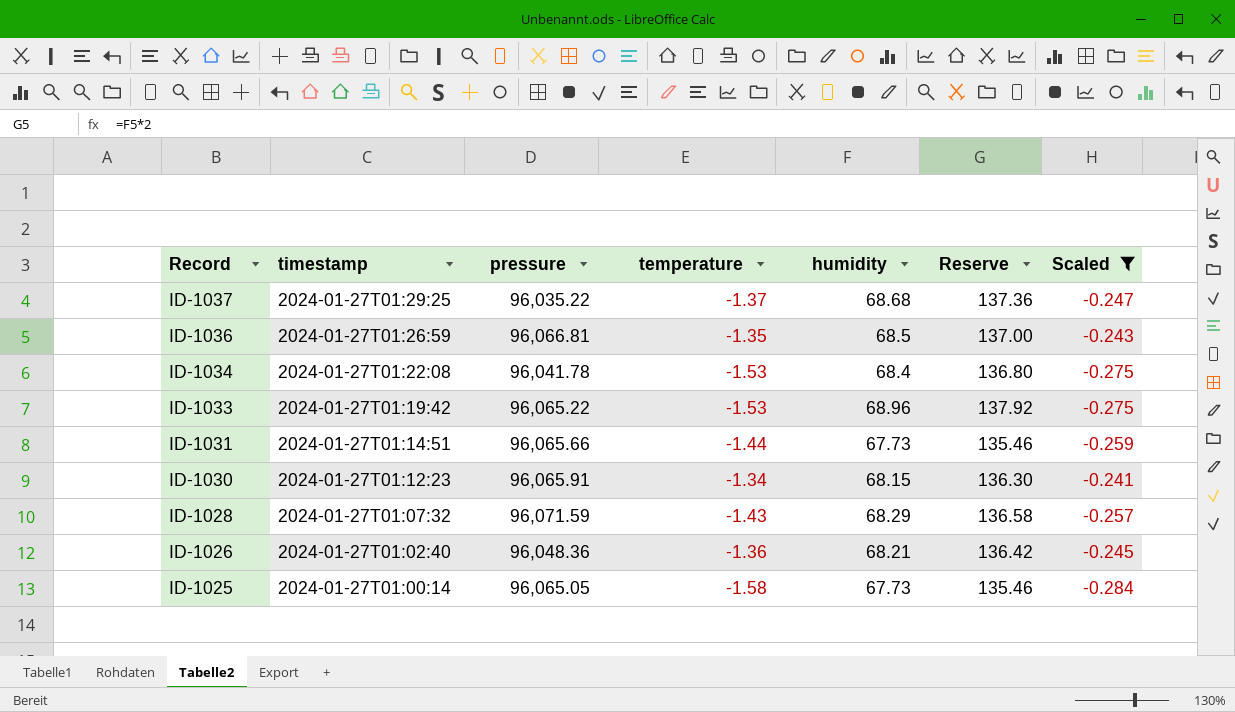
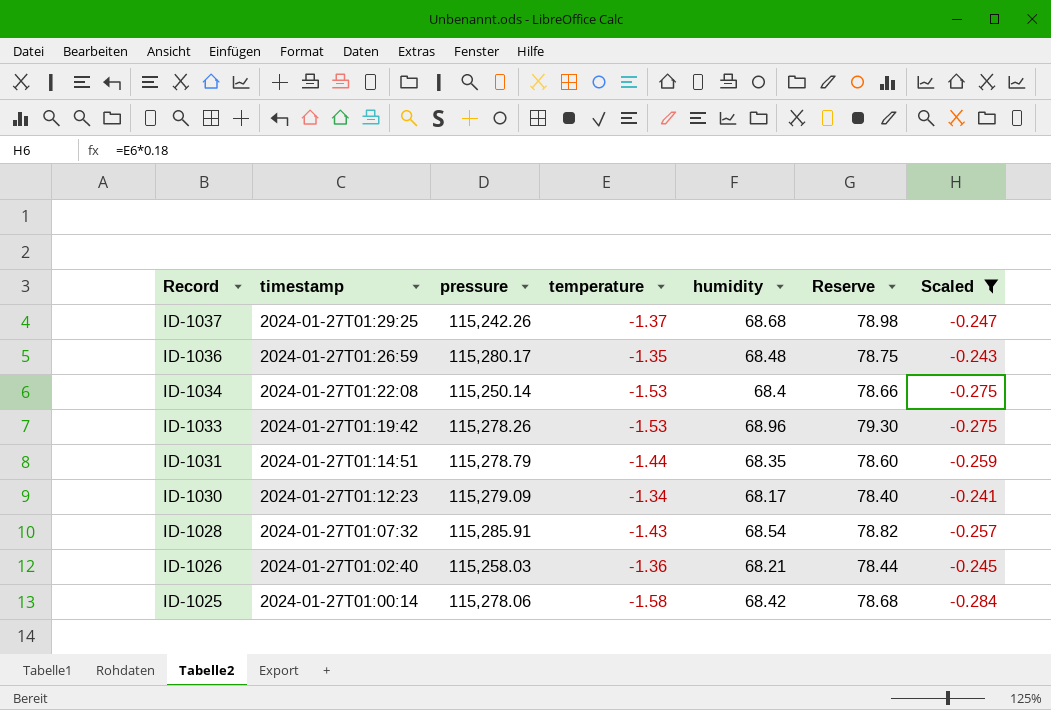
column Reserve | formula: [humidity] * 2 -> [humidity] * 1.15
ID-1037 | pressure: 96,035.22 -> 115,242.26
ID-1036 | pressure: 96,066.81 -> 115,280.17
ID-1036 | humidity: 68.5 -> 68.48
ID-1034 | pressure: 96,041.78 -> 115,250.14
ID-1033 | pressure: 96,065.22 -> 115,278.26
ID-1031 | pressure: 96,065.66 -> 115,278.79
ID-1031 | humidity: 67.73 -> 68.35
ID-1030 | pressure: 96,065.91 -> 115,279.09
ID-1030 | humidity: 68.15 -> 68.17
ID-1028 | pressure: 96,071.59 -> 115,285.91
ID-1028 | humidity: 68.29 -> 68.54
ID-1026 | pressure: 96,048.36 -> 115,258.03
ID-1025 | pressure: 96,065.05 -> 115,278.06
ID-1025 | humidity: 67.73 -> 68.42

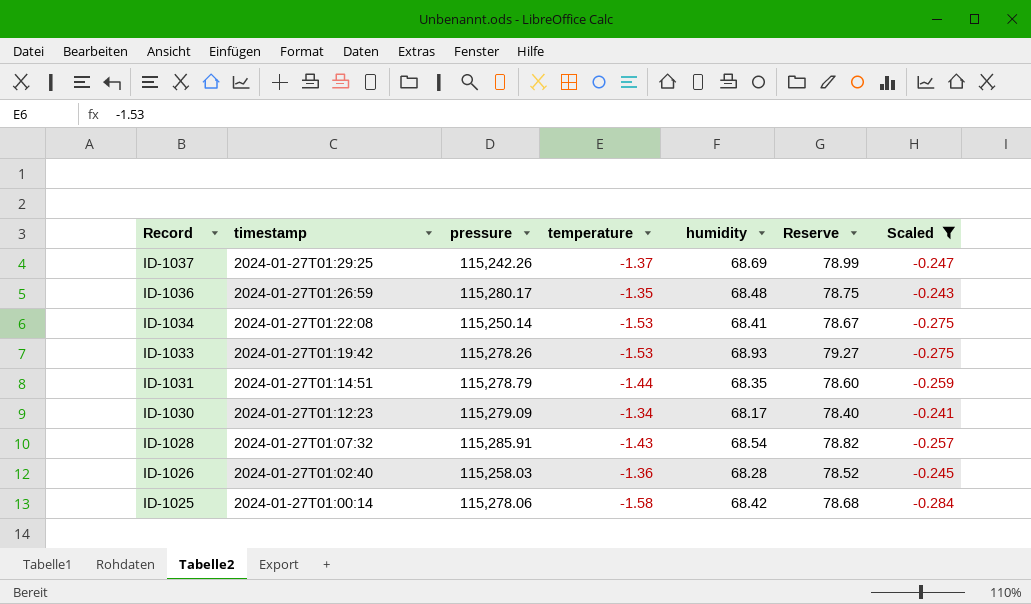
ID-1037 | humidity: 68.68 -> 68.69
ID-1037 | Reserve: 78.98 -> 78.99
ID-1034 | humidity: 68.4 -> 68.41
ID-1034 | Reserve: 78.66 -> 78.67
ID-1033 | humidity: 68.96 -> 68.93
ID-1033 | Reserve: 79.30 -> 79.27
ID-1026 | humidity: 68.21 -> 68.28
ID-1026 | Reserve: 78.44 -> 78.52

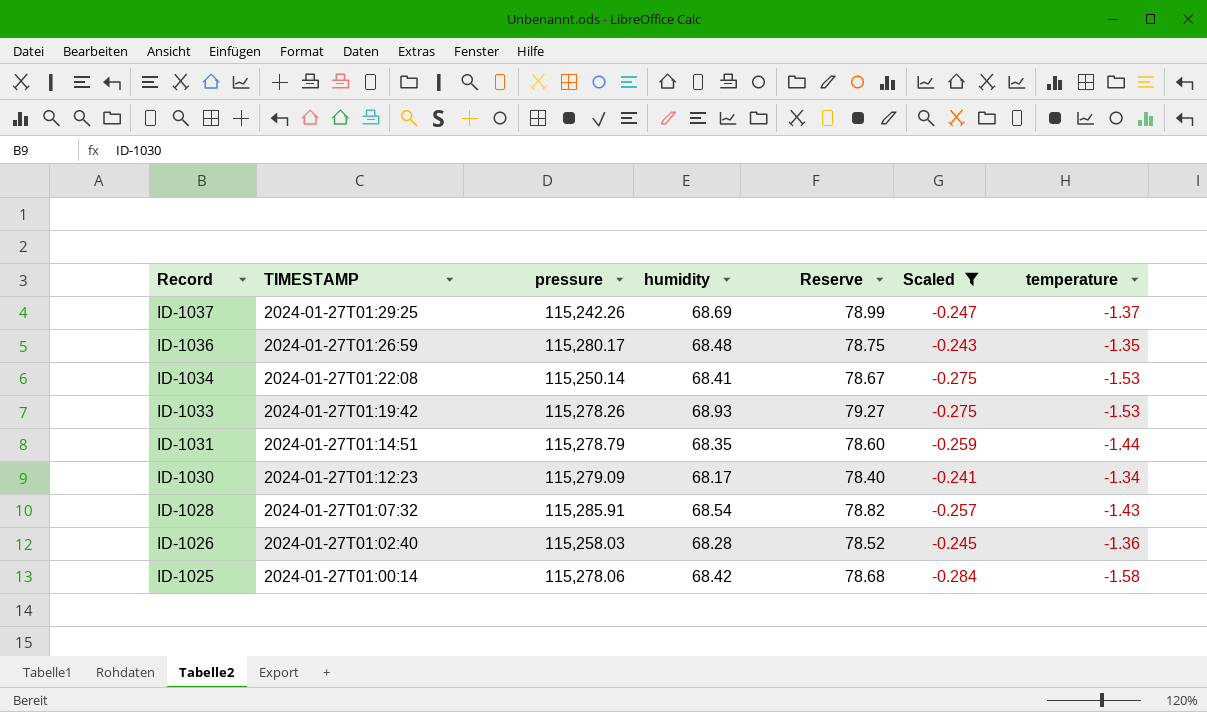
column name: timestamp -> TIMESTAMP
column temperature | position: 4 -> 7

